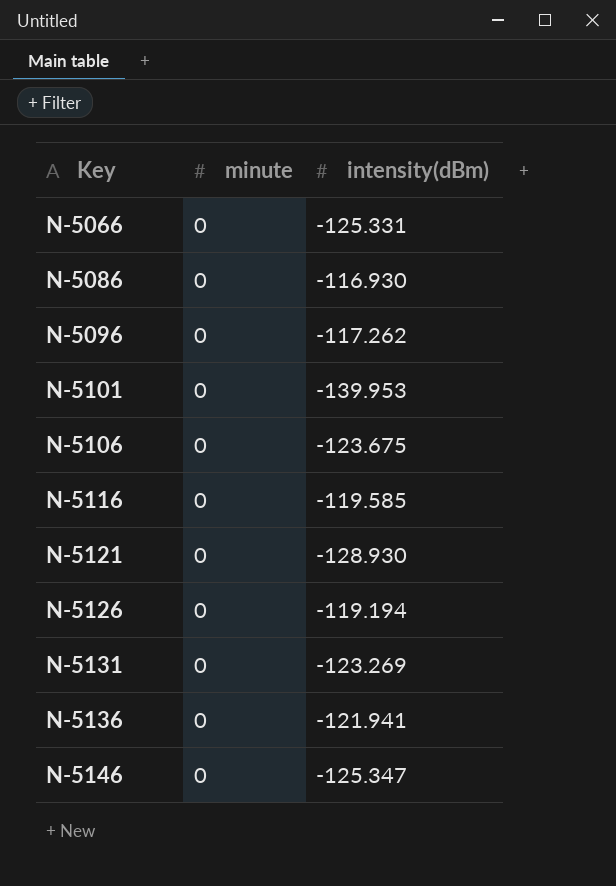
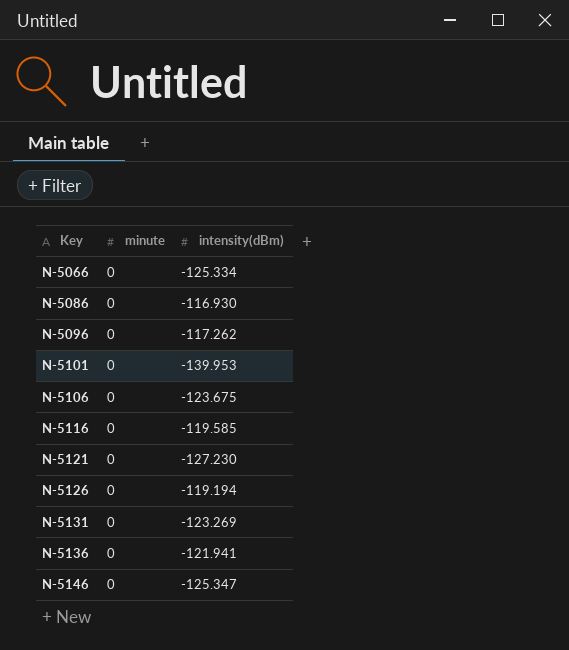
N-5066 | intensity(dBm): -125.331 -> -125.334
N-5121 | intensity(dBm): -128.930 -> -127.230

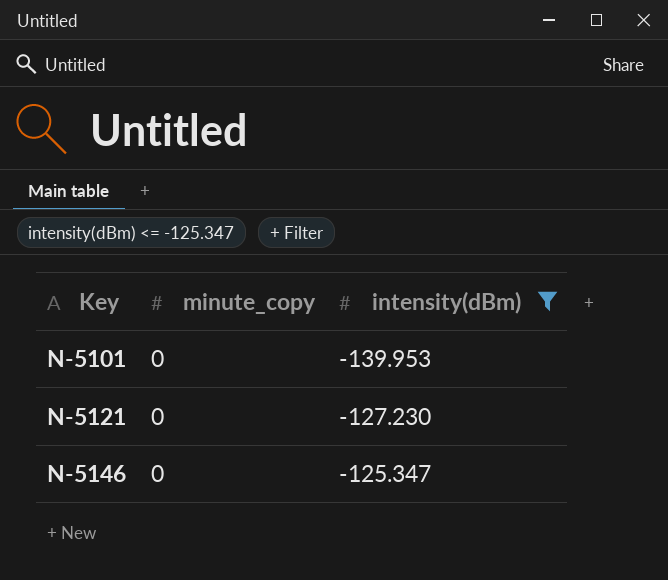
filter: none -> intensity(dBm) <= -125.347
column name: minute -> minute_copy

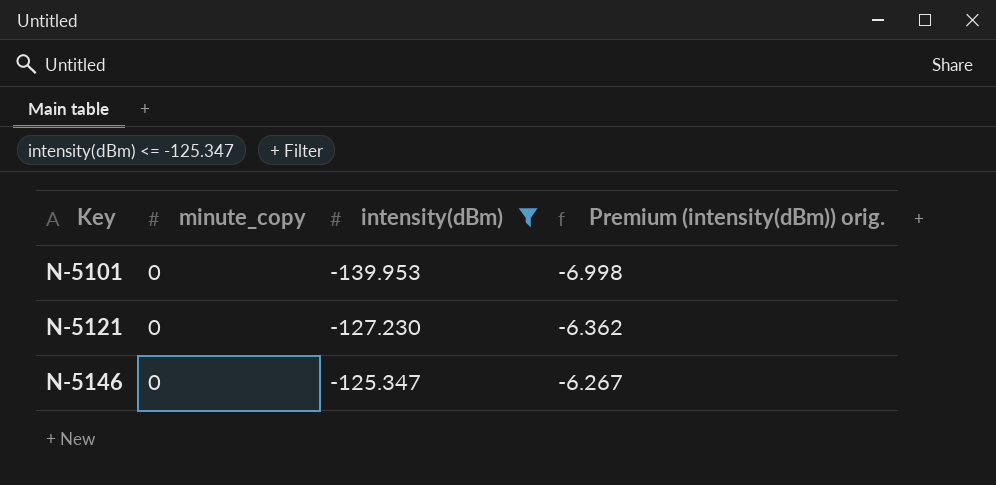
column Premium (intensity(dBm)) orig. | formula: none -> [intensity(dBm)] * 0.05

